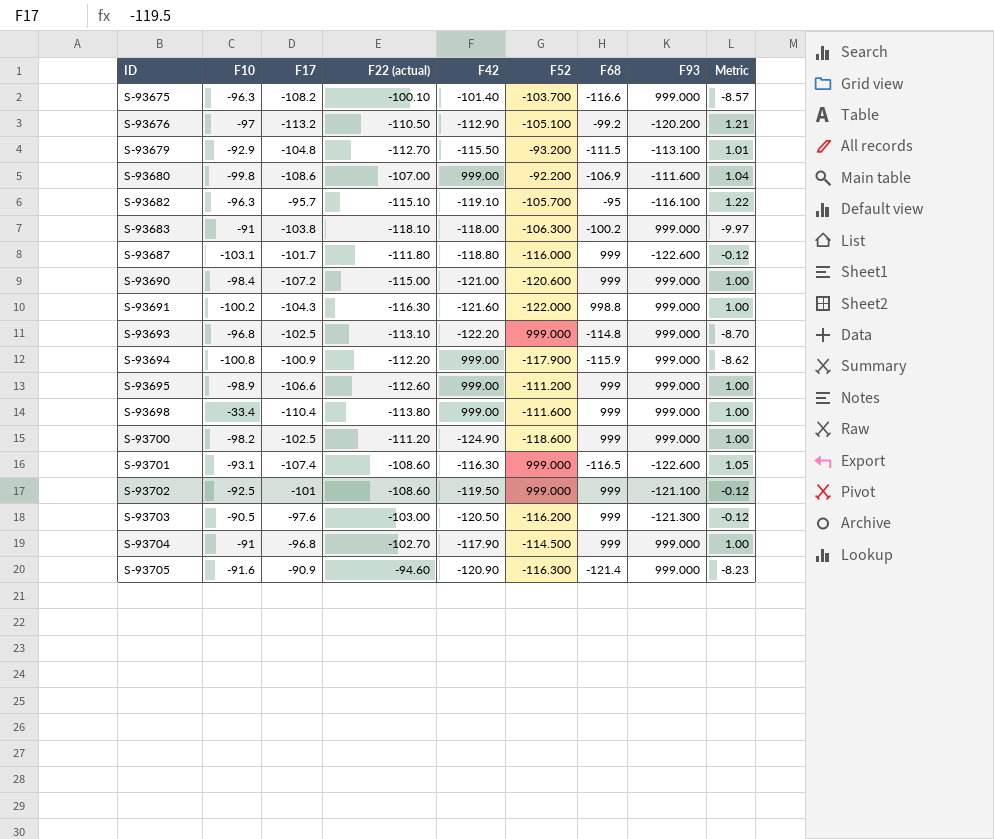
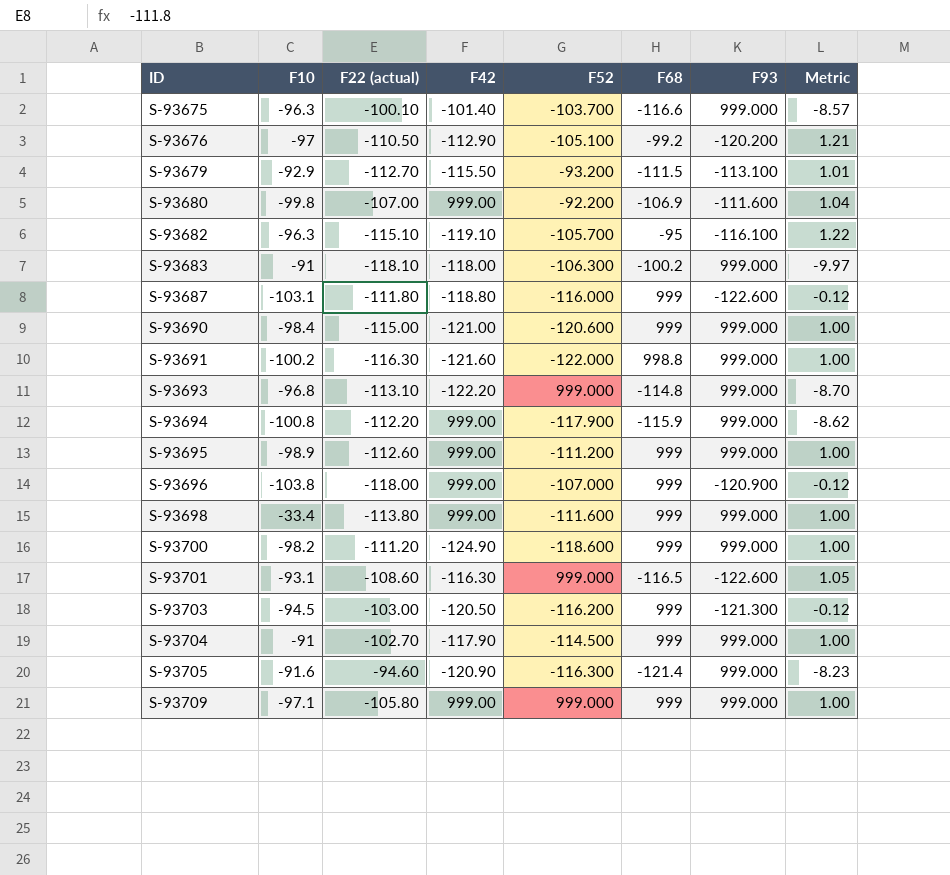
column F17 | position: 3 -> none
row S-93702: -92.5 | -101 | -108.60 | -119.50 | 999.000 | 999 | -121.100 | -0.12 -> none
row S-93696: none -> -103.8 | -118.00 | 999.00 | -107.000 | 999 | -120.900 | -0.12
S-93703 | F10: -90.5 -> -94.5
row S-93709: none -> -97.1 | -105.80 | 999.00 | 999.000 | 999 | 999.000 | 1.00

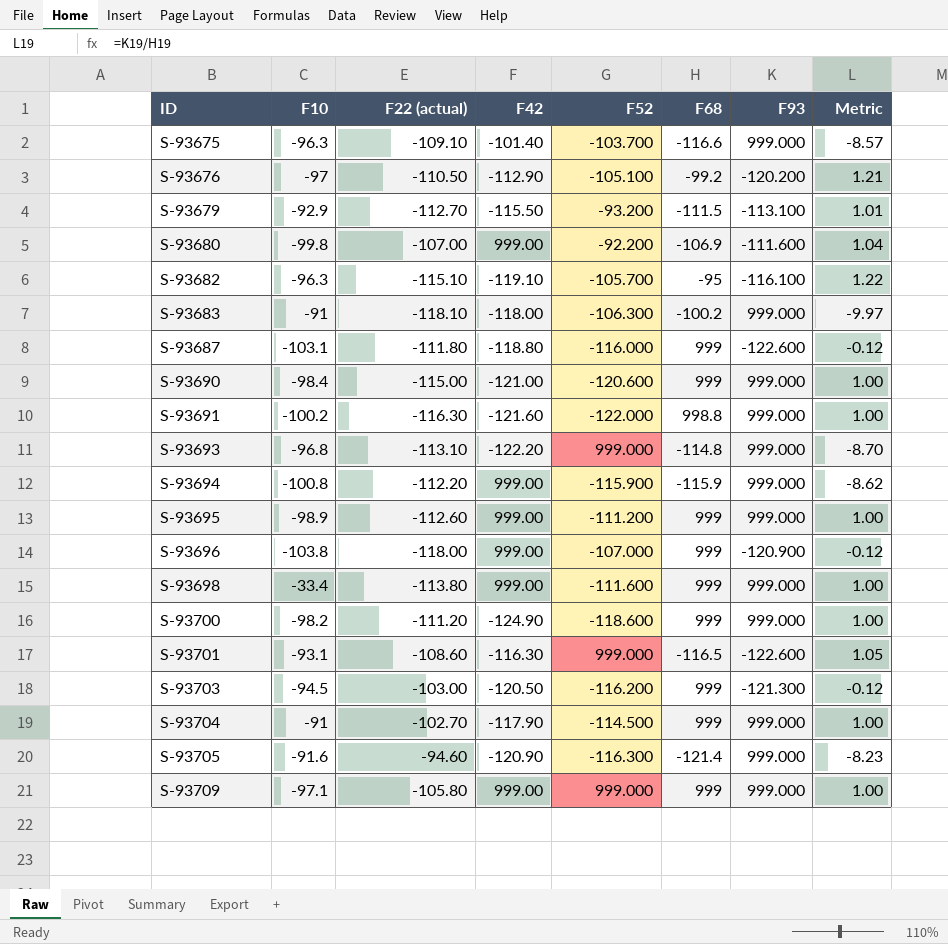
S-93675 | F22 (actual): -100.10 -> -109.10
S-93694 | F52: -117.900 -> -115.900

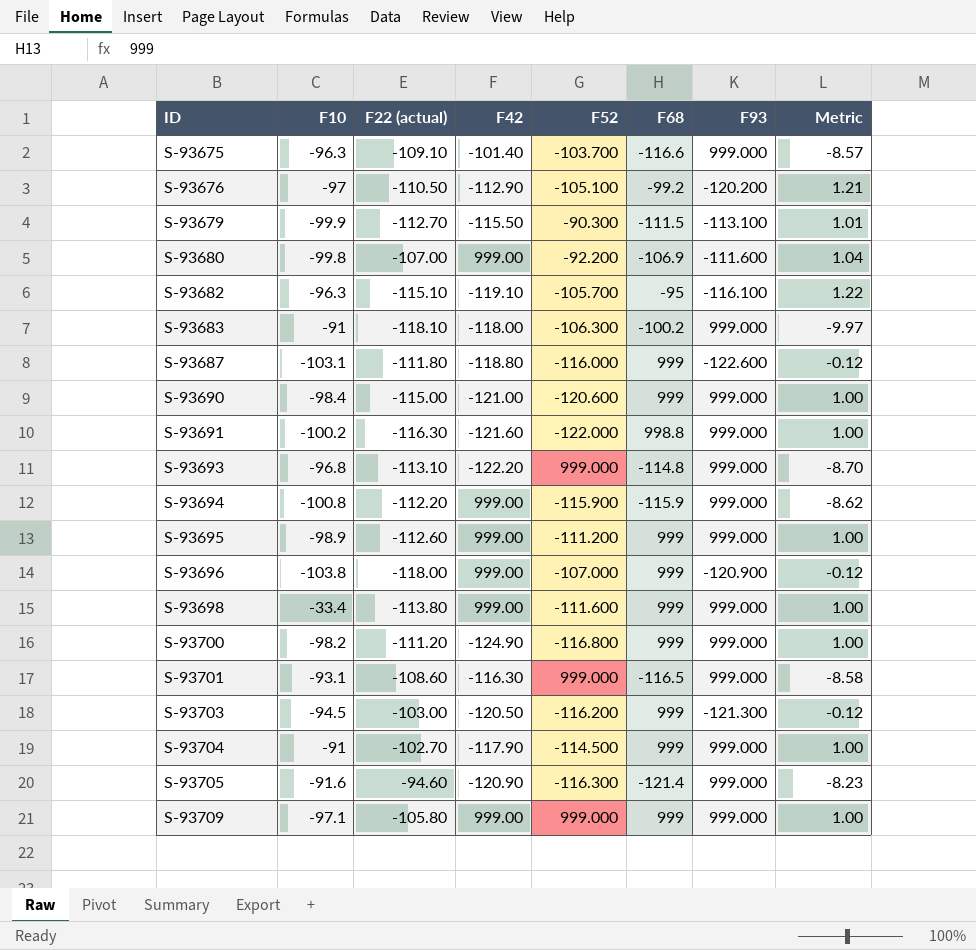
S-93679 | F10: -92.9 -> -99.9
S-93679 | F52: -93.200 -> -90.300
S-93700 | F52: -118.600 -> -116.800
S-93701 | F93: -122.600 -> 999.000
S-93701 | Metric: 1.05 -> -8.58

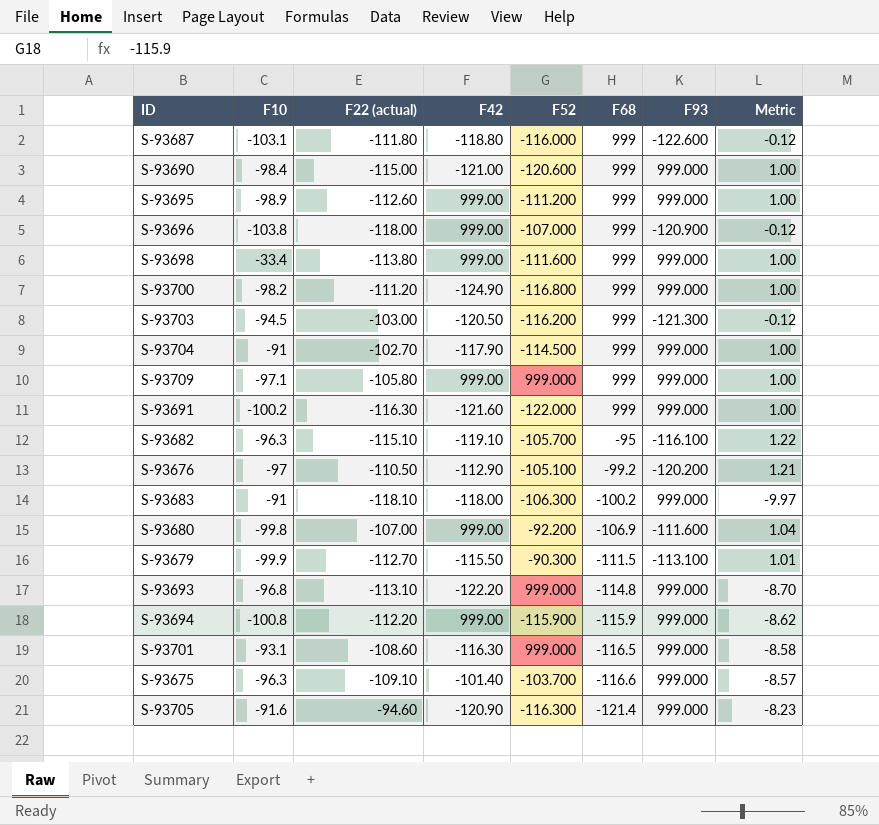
row order: ID ascending -> F68 descending
S-93691 | F68: 998.8 -> 999

